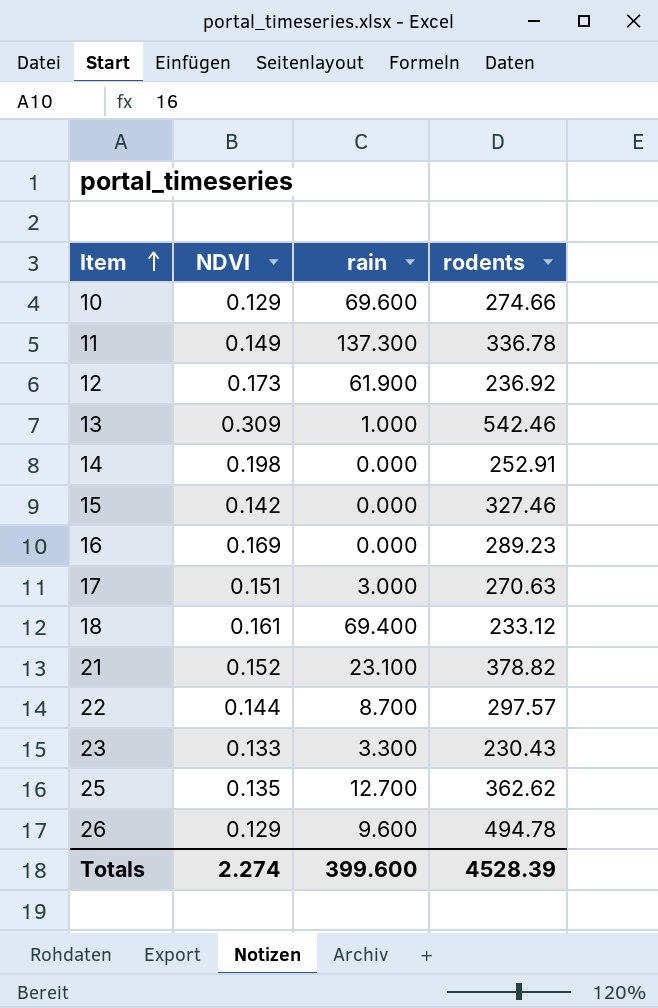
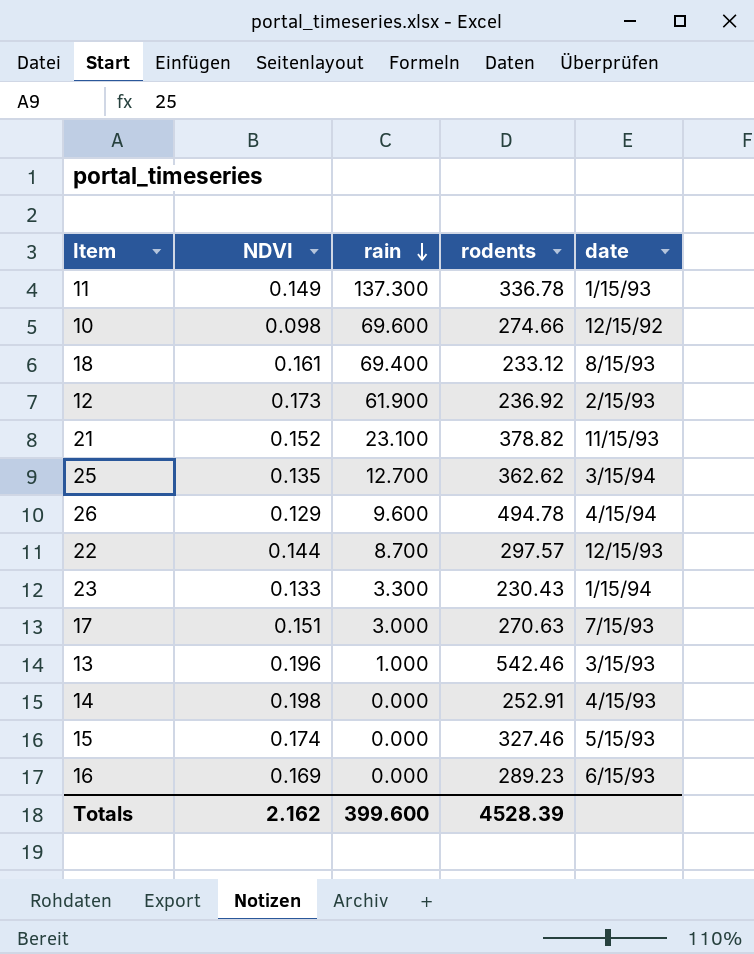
row order: Item ascending -> rain descending
column date | position: none -> 5
10 | NDVI: 0.129 -> 0.098
13 | NDVI: 0.309 -> 0.196
15 | NDVI: 0.142 -> 0.174
Totals | NDVI: 2.274 -> 2.162

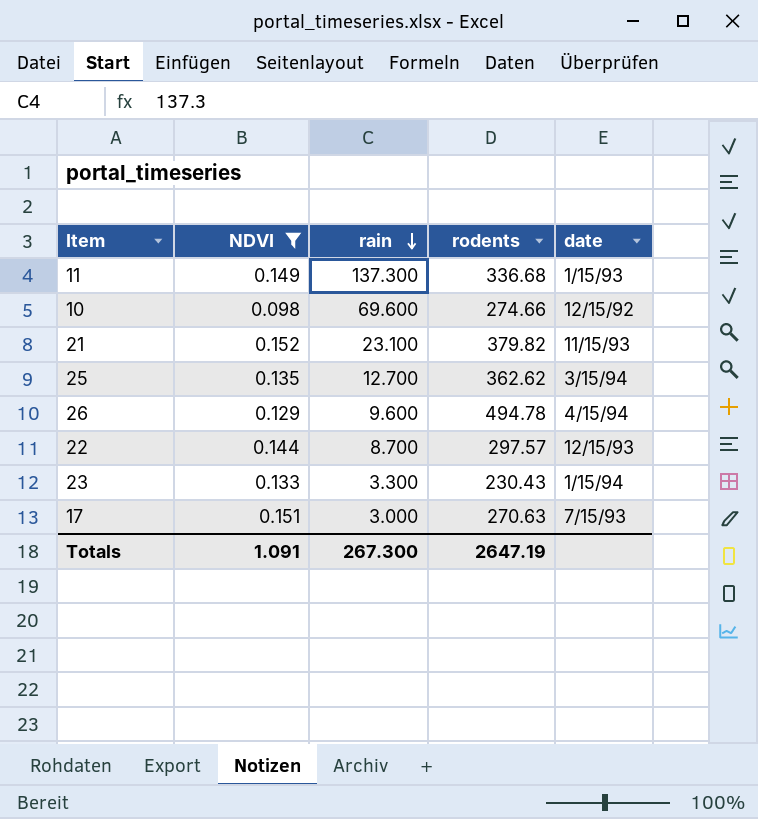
filter: none -> NDVI <= 0.152
11 | rodents: 336.78 -> 336.68
21 | rodents: 378.82 -> 379.82
Totals | NDVI: 2.162 -> 1.091
Totals | rain: 399.600 -> 267.300
Totals | rodents: 4528.39 -> 2647.19

